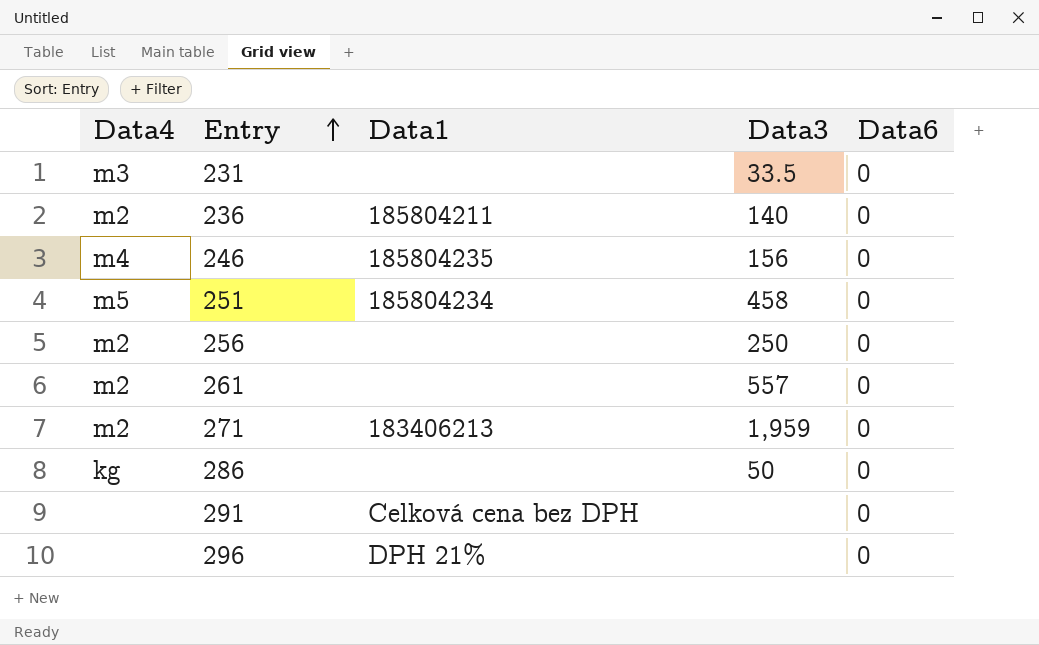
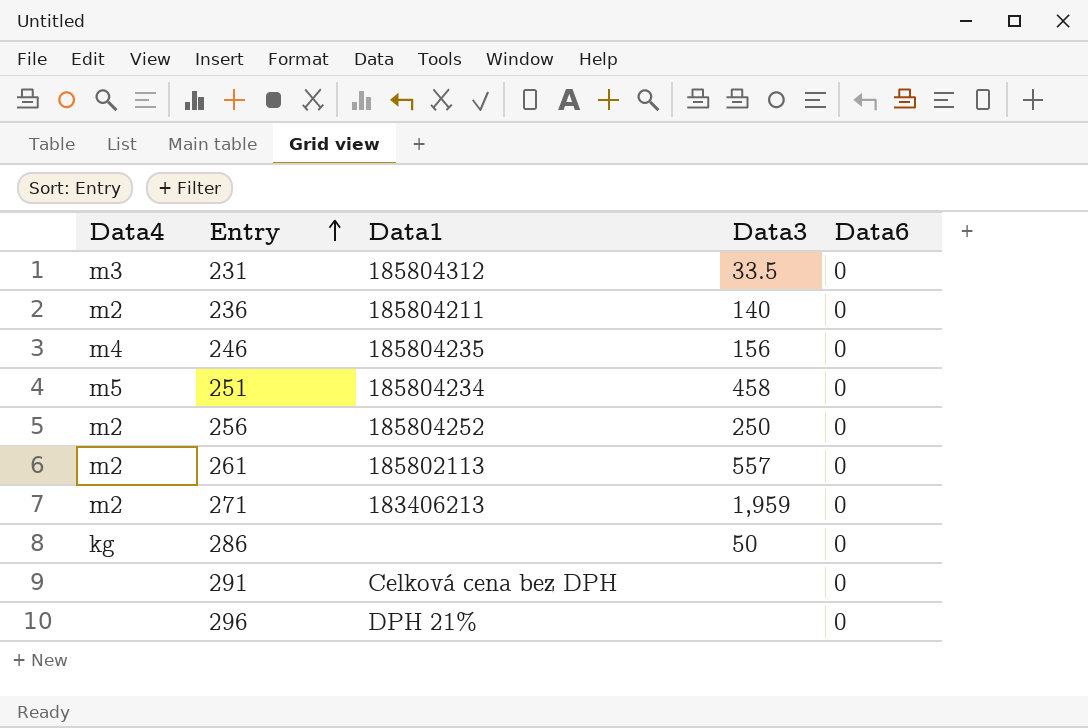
231 | Data1: none -> 185804312
256 | Data1: none -> 185804252
261 | Data1: none -> 185802113

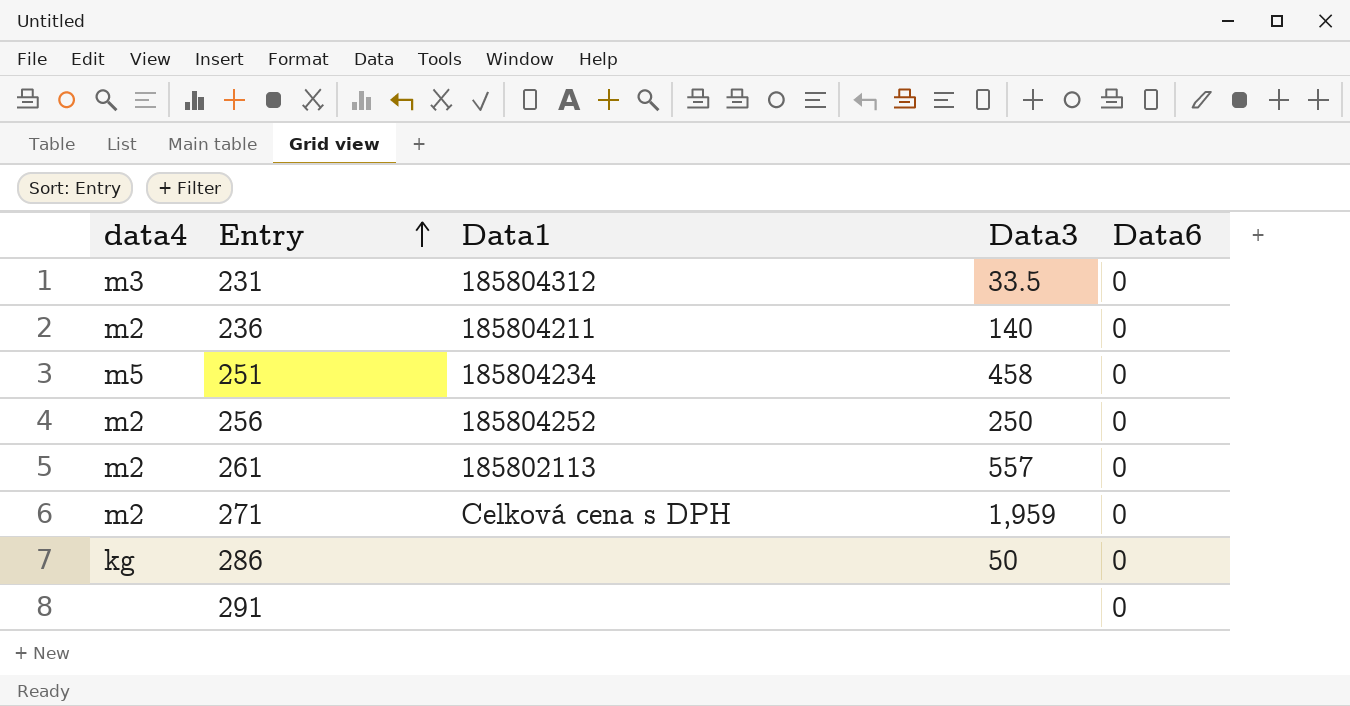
column name: Data4 -> data4
row 246: m4 | 185804235 | 156 | 0 -> none
row 296: none | DPH 21% | none | 0 -> none
271 | Data1: 183406213 -> Celková cena s DPH
291 | Data1: Celková cena bez DPH -> none

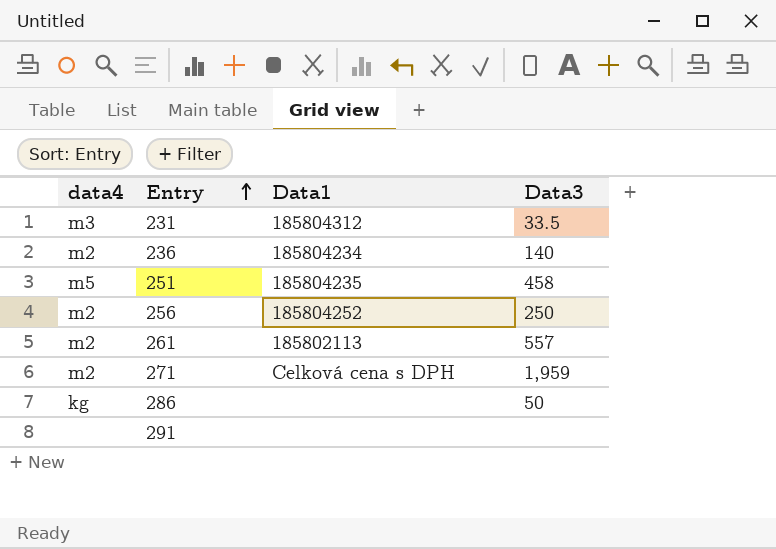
column Data6 | position: 5 -> none
236 | Data1: 185804211 -> 185804234
251 | Data1: 185804234 -> 185804235

